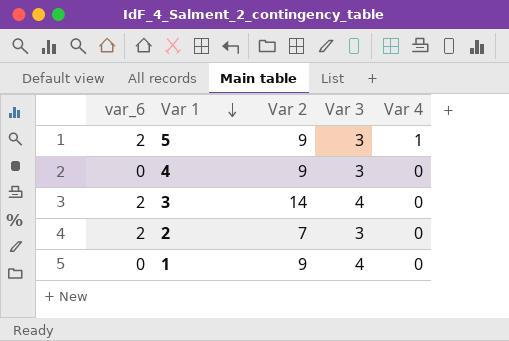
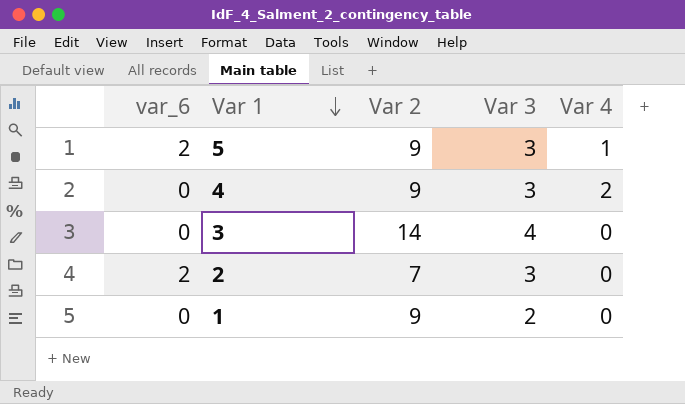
4 | Var 4: 0 -> 2
3 | var_6: 2 -> 0
1 | Var 3: 4 -> 2

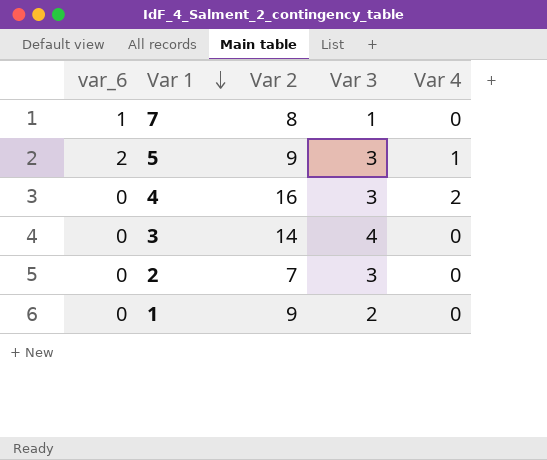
row 7: none -> 1 | 8 | 1 | 0
4 | Var 2: 9 -> 16
2 | var_6: 2 -> 0

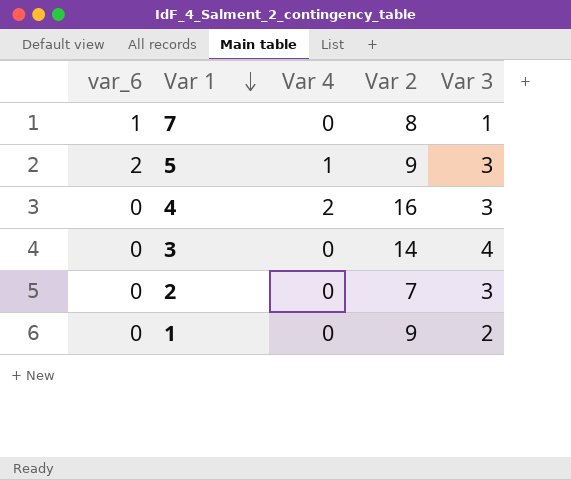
column Var 4 | position: 5 -> 3

